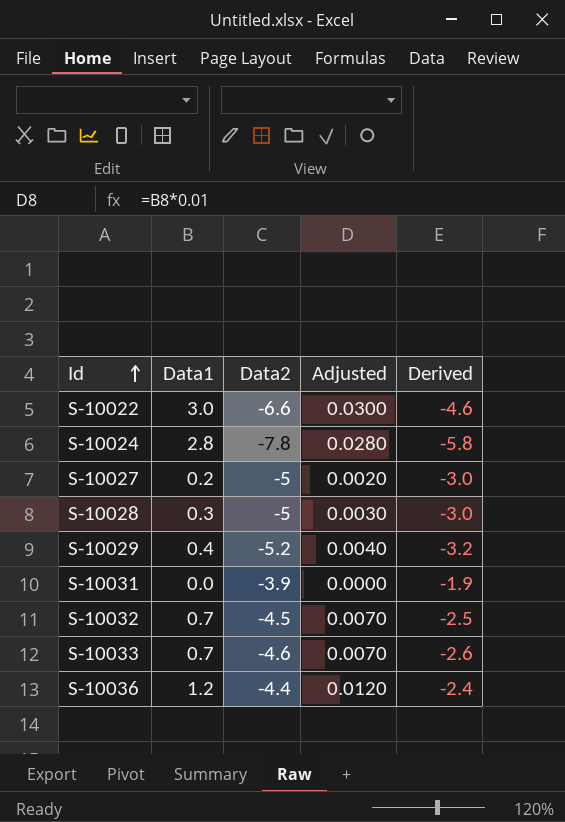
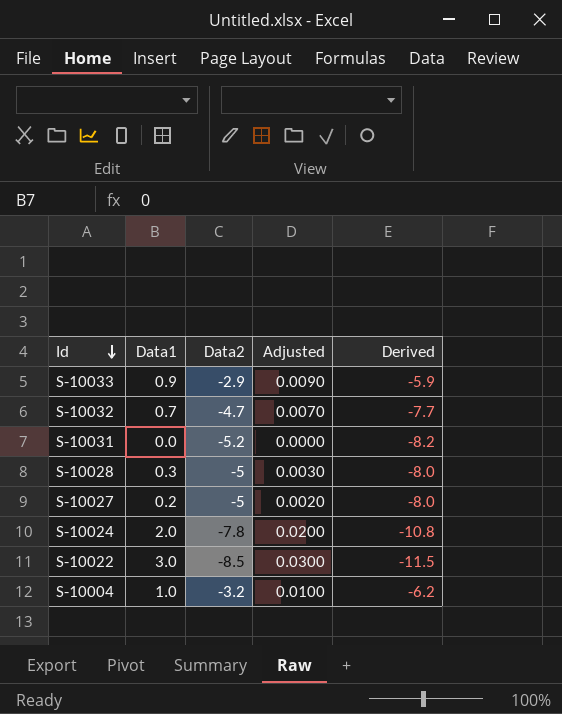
row order: Id ascending -> Id descending
column Derived | formula: [Data2] + 2 -> [Data2] - 3
row S-10029: 0.4 | -5.2 | 0.0040 | -3.2 -> none
row S-10036: 1.2 | -4.4 | 0.0120 | -2.4 -> none
S-10033 | Data1: 0.7 -> 0.9
S-10033 | Data2: -4.6 -> -2.9
S-10033 | Adjusted: 0.0070 -> 0.0090
S-10032 | Data2: -4.5 -> -4.7
S-10031 | Data2: -3.9 -> -5.2
S-10024 | Data1: 2.8 -> 2.0
S-10024 | Adjusted: 0.0280 -> 0.0200
S-10022 | Data2: -6.6 -> -8.5
row S-10004: none -> 1.0 | -3.2 | 0.0100 | -6.2

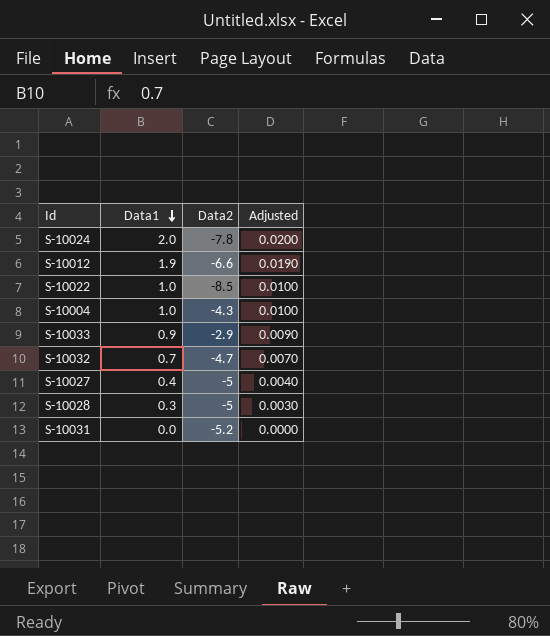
row order: Id descending -> Data1 descending
column Derived | formula: [Data2] - 3 -> none
row S-10012: none -> 1.9 | -6.6 | 0.0190
S-10022 | Data1: 3.0 -> 1.0
S-10022 | Adjusted: 0.0300 -> 0.0100
S-10004 | Data2: -3.2 -> -4.3
S-10027 | Data1: 0.2 -> 0.4
S-10027 | Adjusted: 0.0020 -> 0.0040

